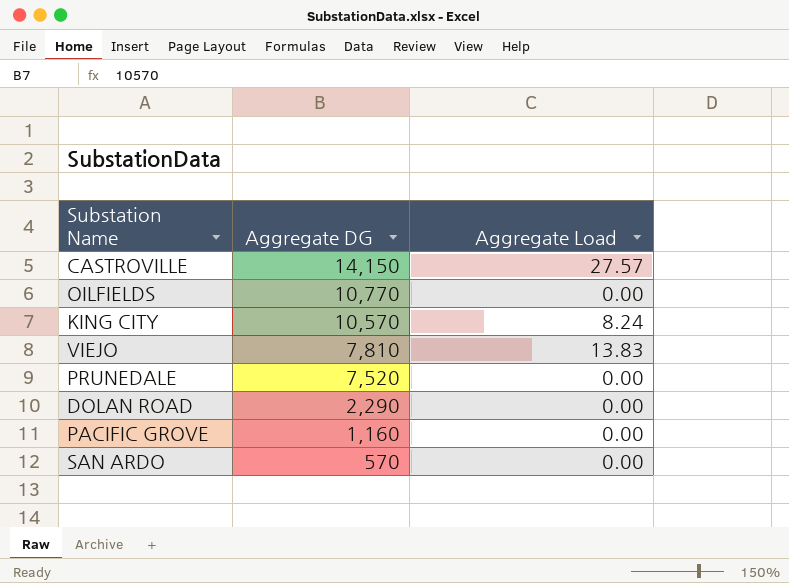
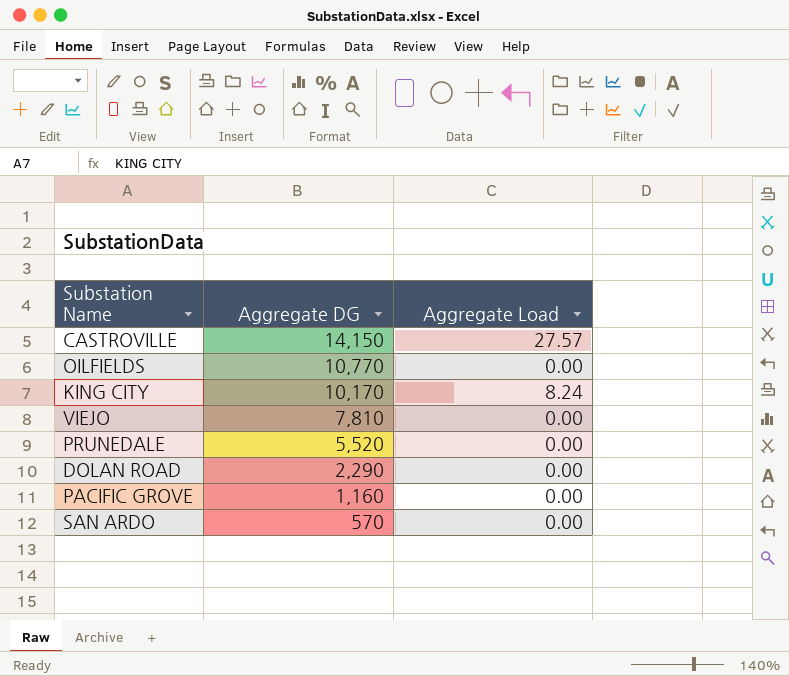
KING CITY | Aggregate DG: 10,570 -> 10,170
VIEJO | Aggregate Load: 13.83 -> 0.00
PRUNEDALE | Aggregate DG: 7,520 -> 5,520

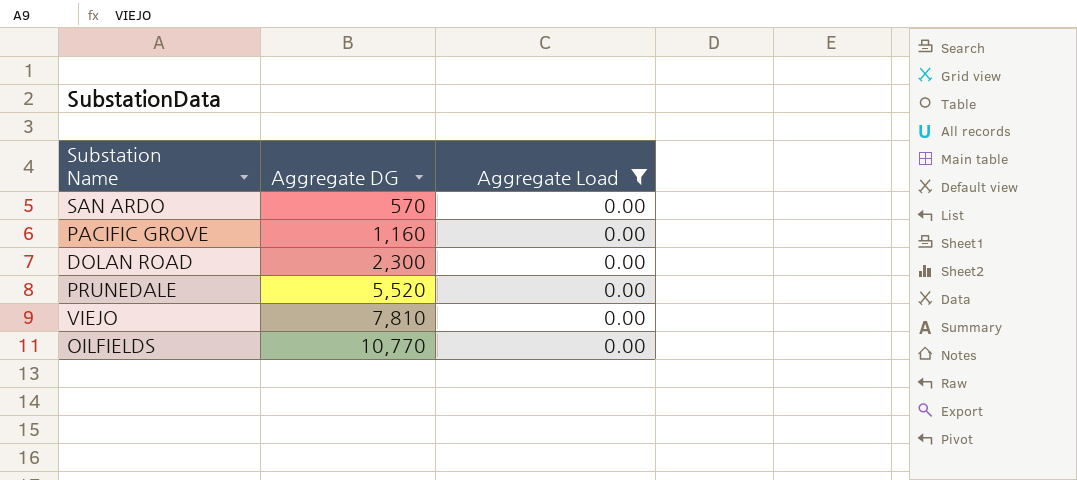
filter: none -> Aggregate Load = 0.00
row order: Aggregate DG descending -> Aggregate DG ascending
DOLAN ROAD | Aggregate DG: 2,290 -> 2,300

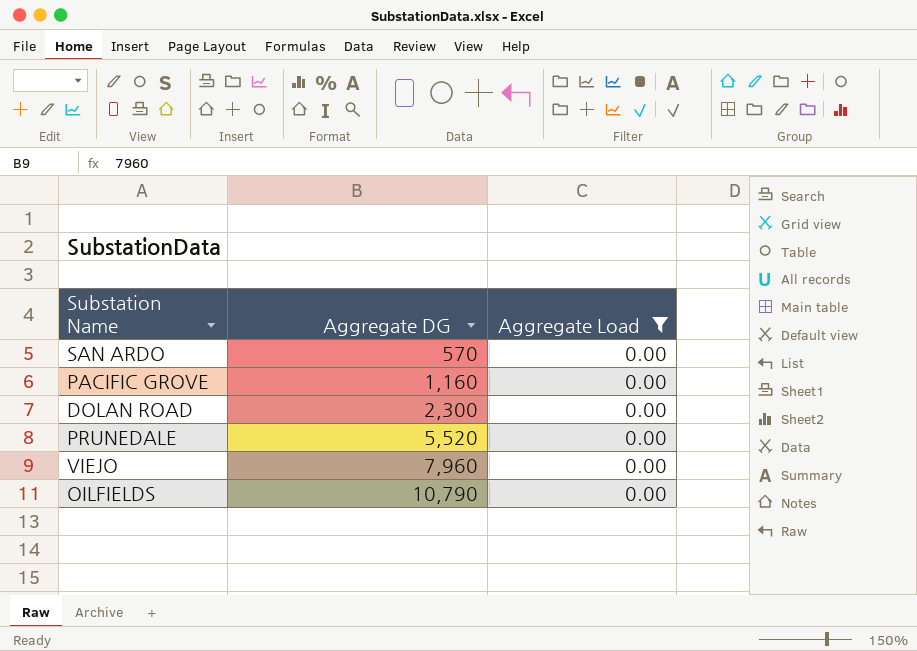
VIEJO | Aggregate DG: 7,810 -> 7,960
OILFIELDS | Aggregate DG: 10,770 -> 10,790

